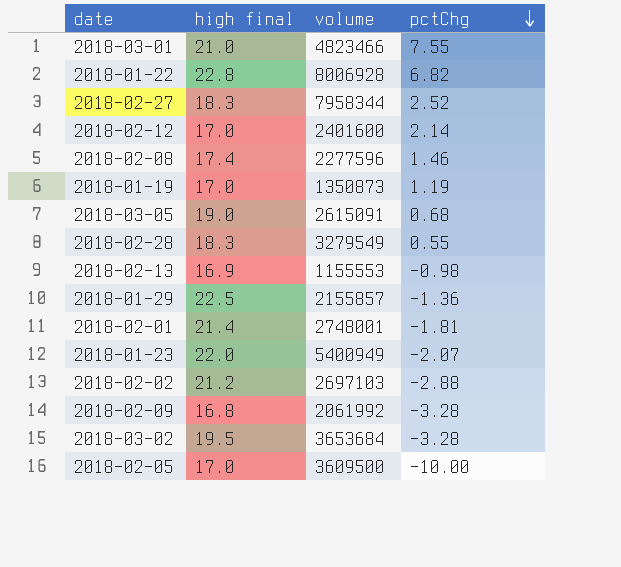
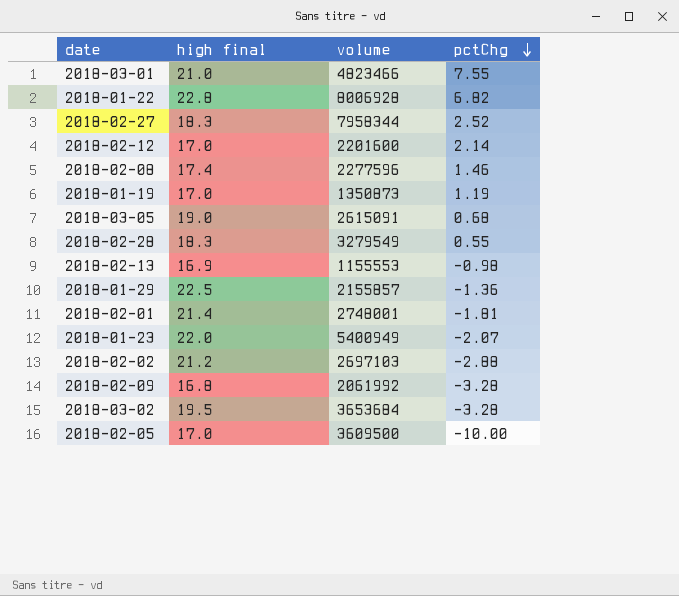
2018-02-12 | volume: 2401600 -> 2201600

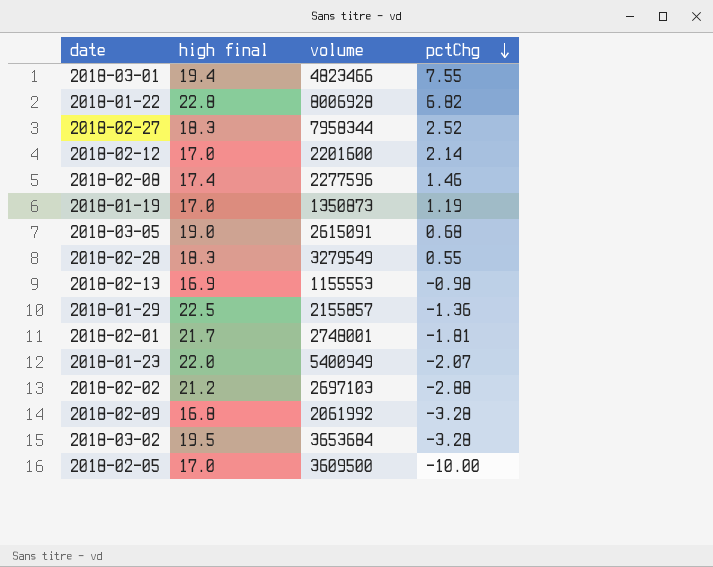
2018-03-01 | high final: 21.0 -> 19.4
2018-02-01 | high final: 21.4 -> 21.7

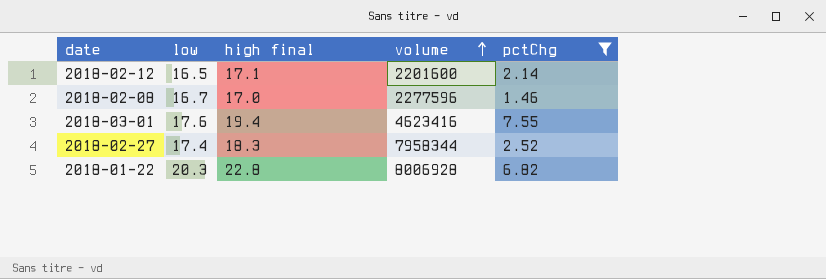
filter: none -> pctChg >= 1.46
row order: pctChg descending -> volume ascending
column low | position: none -> 2
2018-02-12 | high final: 17.0 -> 17.1
2018-02-08 | high final: 17.4 -> 17.0
2018-03-01 | volume: 4823466 -> 4623416

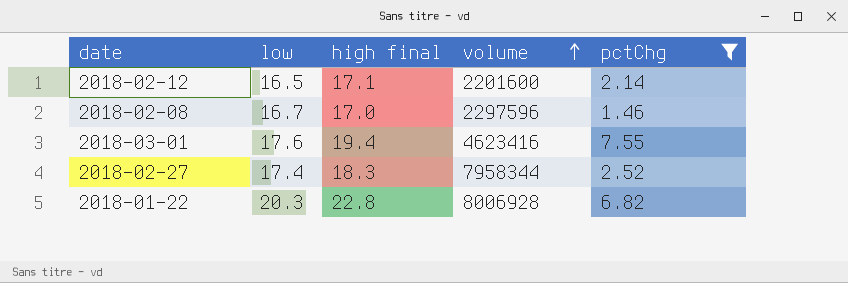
2018-02-08 | volume: 2277596 -> 2297596

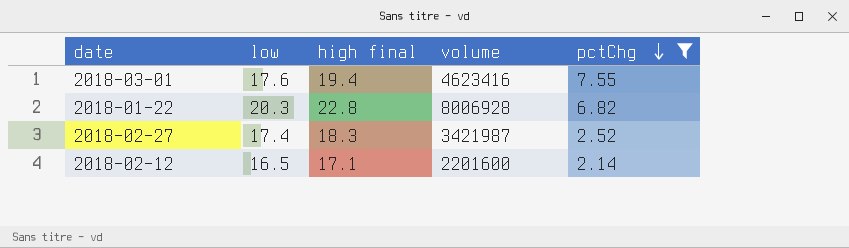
row order: volume ascending -> pctChg descending
row 2018-02-08: 16.7 | 17.0 | 2297596 | 1.46 -> none
2018-02-27 | volume: 7958344 -> 3421987

